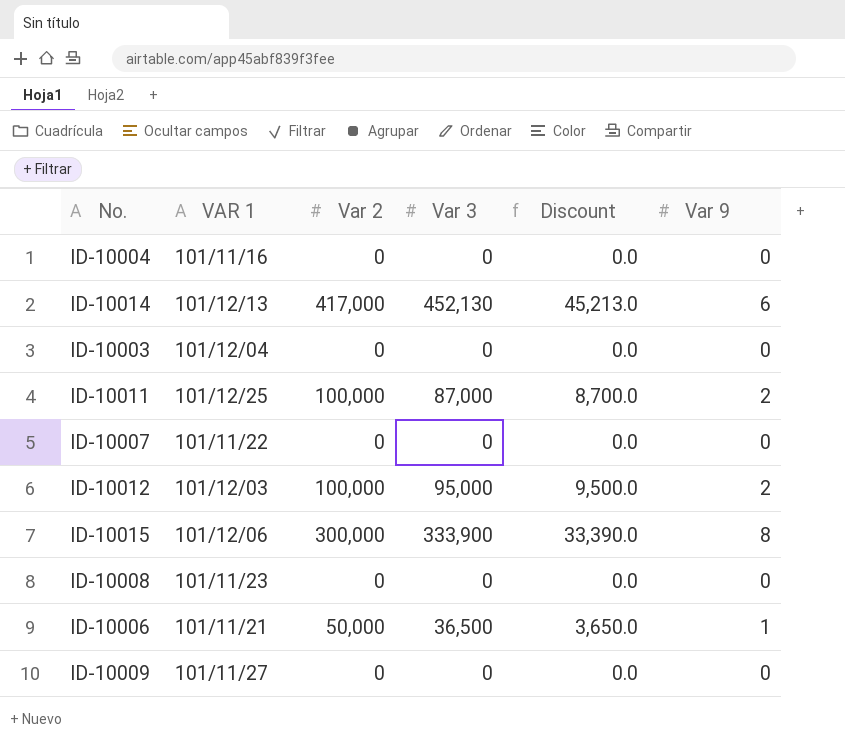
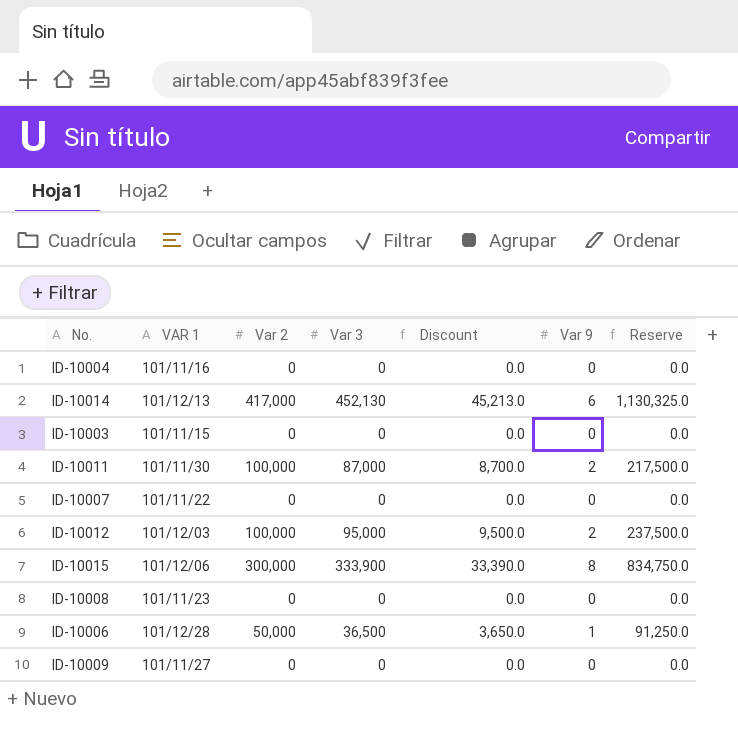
column Reserve | formula: none -> [Var 3] * 2.5
ID-10003 | VAR 1: 101/12/04 -> 101/11/15
ID-10011 | VAR 1: 101/12/25 -> 101/11/30
ID-10006 | VAR 1: 101/11/21 -> 101/12/28

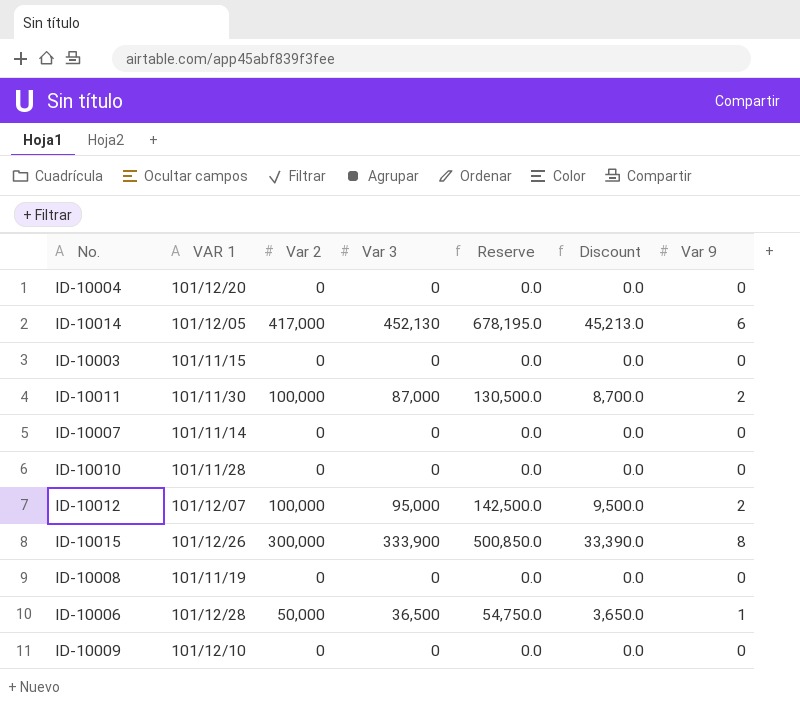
column Reserve | formula: [Var 3] * 2.5 -> [Var 3] * 1.5
column Reserve | position: 7 -> 5
ID-10004 | VAR 1: 101/11/16 -> 101/12/20
ID-10014 | VAR 1: 101/12/13 -> 101/12/05
ID-10007 | VAR 1: 101/11/22 -> 101/11/14
row ID-10010: none -> 101/11/28 | 0 | 0 | 0.0 | 0.0 | 0
ID-10012 | VAR 1: 101/12/03 -> 101/12/07
ID-10015 | VAR 1: 101/12/06 -> 101/12/26
ID-10008 | VAR 1: 101/11/23 -> 101/11/19
ID-10009 | VAR 1: 101/11/27 -> 101/12/10

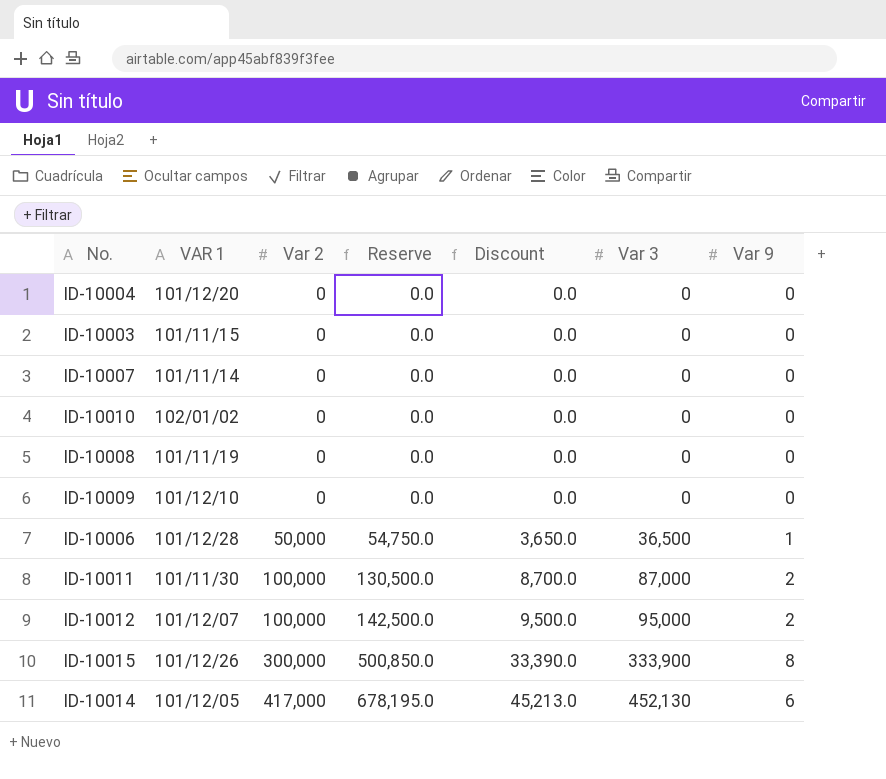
row order: none -> Var 2 ascending
column Var 3 | position: 4 -> 6
ID-10010 | VAR 1: 101/11/28 -> 102/01/02

